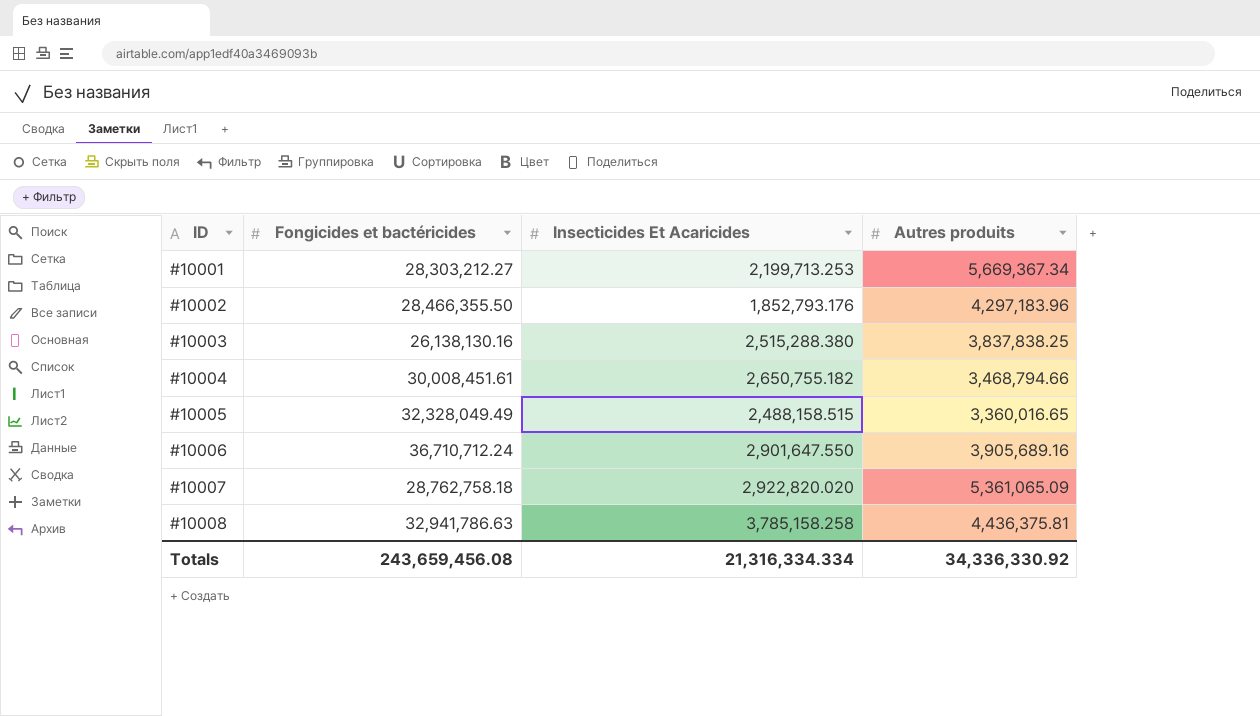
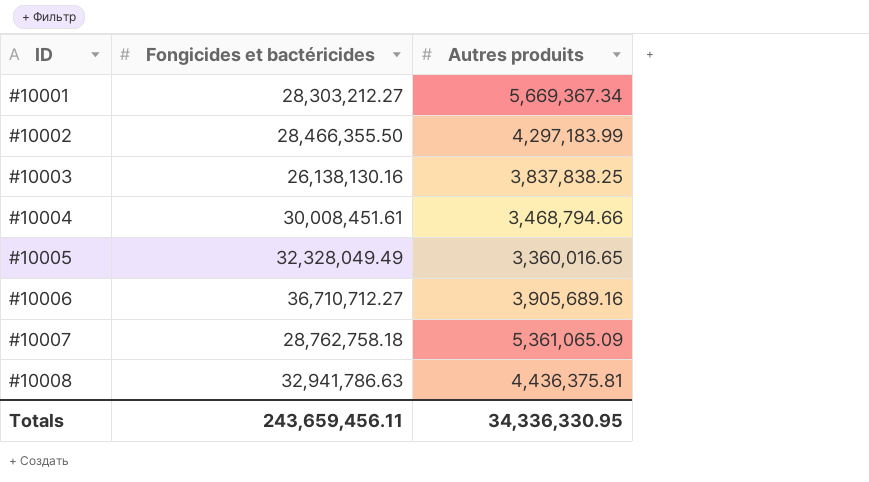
column Insecticides Et Acaricides | position: 3 -> none
#10002 | Autres produits: 4,297,183.96 -> 4,297,183.99
#10006 | Fongicides et bactéricides: 36,710,712.24 -> 36,710,712.27
Totals | Fongicides et bactéricides: 243,659,456.08 -> 243,659,456.11
Totals | Autres produits: 34,336,330.92 -> 34,336,330.95

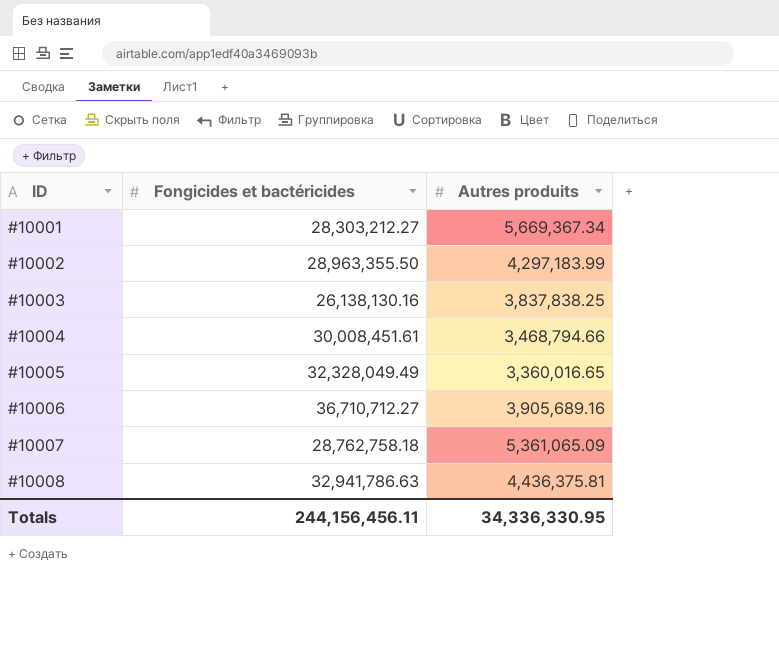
#10002 | Fongicides et bactéricides: 28,466,355.50 -> 28,963,355.50
Totals | Fongicides et bactéricides: 243,659,456.11 -> 244,156,456.11

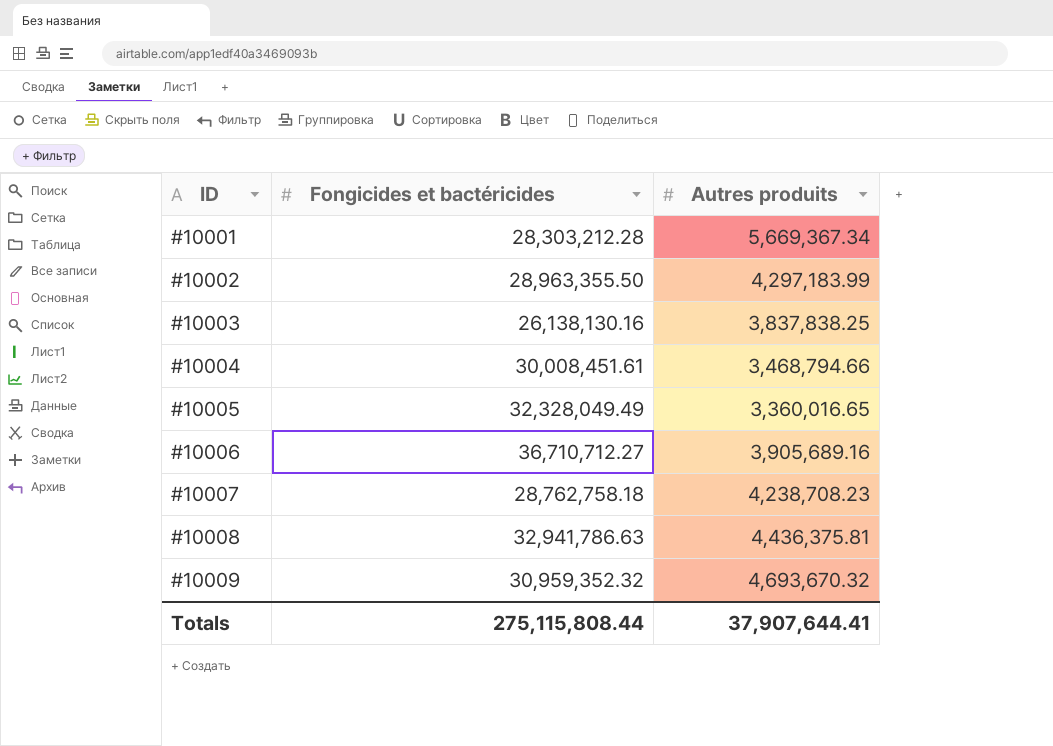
#10001 | Fongicides et bactéricides: 28,303,212.27 -> 28,303,212.28
#10007 | Autres produits: 5,361,065.09 -> 4,238,708.23
row #10009: none -> 30,959,352.32 | 4,693,670.32
Totals | Fongicides et bactéricides: 244,156,456.11 -> 275,115,808.44
Totals | Autres produits: 34,336,330.95 -> 37,907,644.41

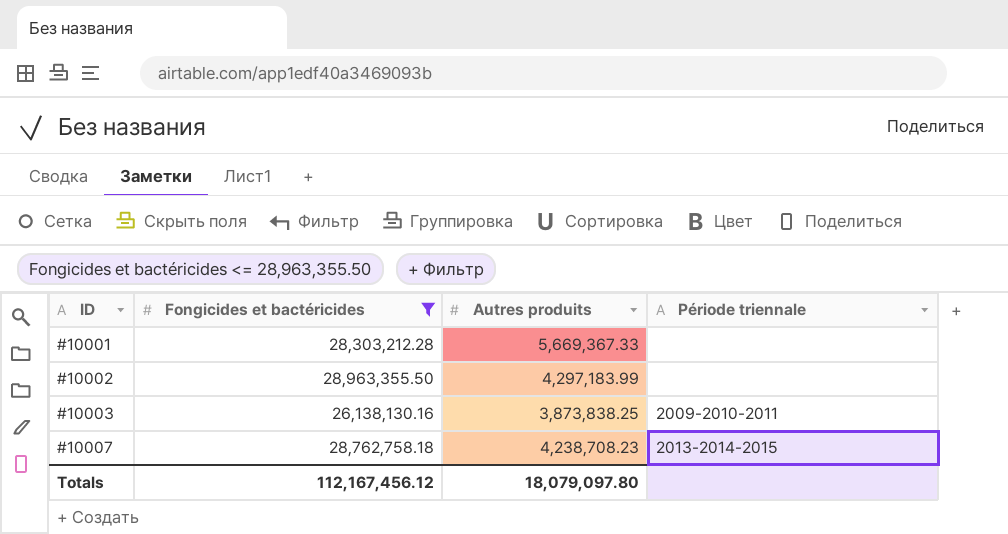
filter: none -> Fongicides et bactéricides <= 28,963,355.50
column Période triennale | position: none -> 4
#10001 | Autres produits: 5,669,367.34 -> 5,669,367.33
#10003 | Autres produits: 3,837,838.25 -> 3,873,838.25
Totals | Fongicides et bactéricides: 275,115,808.44 -> 112,167,456.12
Totals | Autres produits: 37,907,644.41 -> 18,079,097.80

